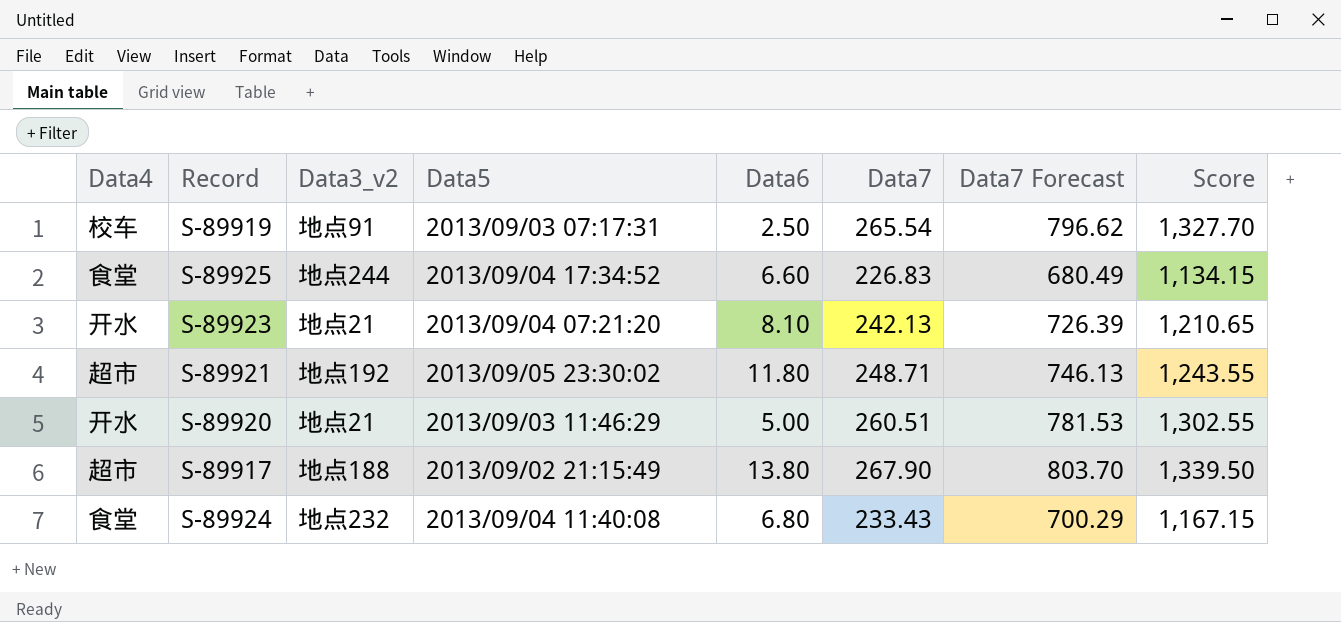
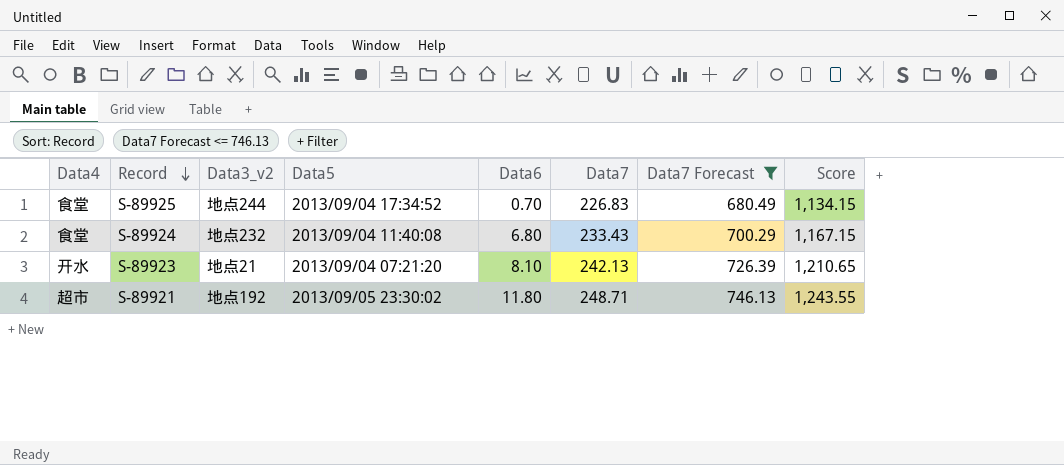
filter: none -> Data7 Forecast <= 746.13
row order: none -> Record descending
S-89925 | Data6: 6.60 -> 0.70

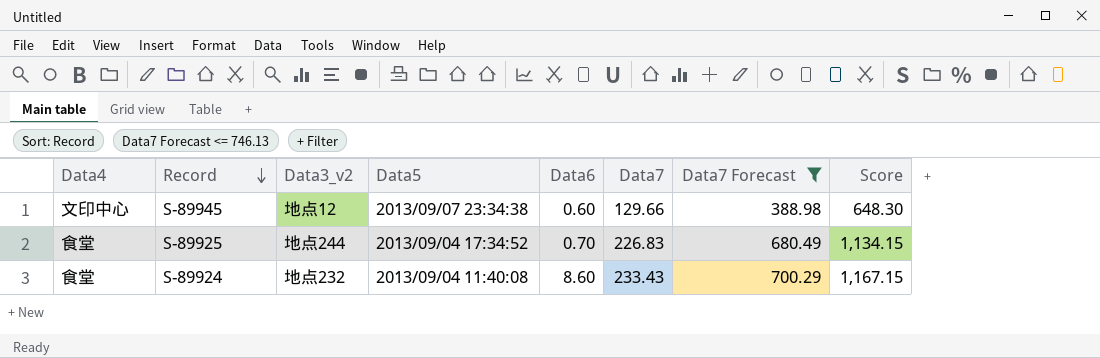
row S-89923: 开水 | 地点21 | 2013/09/04 07:21:20 | 8.10 | 242.13 | 726.39 | 1,210.65 -> none
row S-89921: 超市 | 地点192 | 2013/09/05 23:30:02 | 11.80 | 248.71 | 746.13 | 1,243.55 -> none
row S-89945: none -> 文印中心 | 地点12 | 2013/09/07 23:34:38 | 0.60 | 129.66 | 388.98 | 648.30
S-89924 | Data6: 6.80 -> 8.60

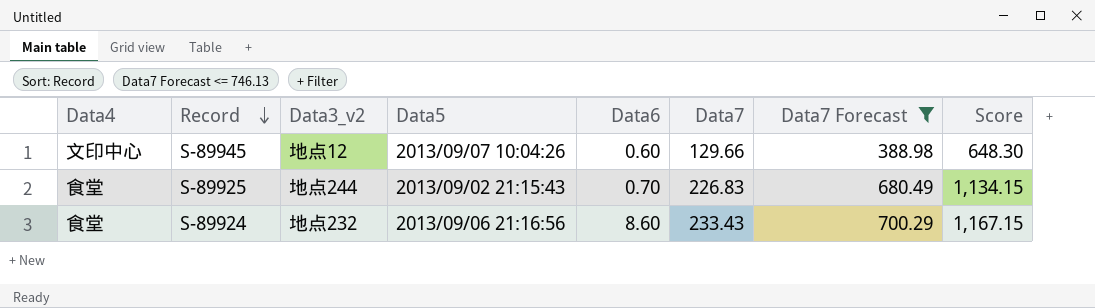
S-89945 | Data5: 2013/09/07 23:34:38 -> 2013/09/07 10:04:26
S-89925 | Data5: 2013/09/04 17:34:52 -> 2013/09/02 21:15:43
S-89924 | Data5: 2013/09/04 11:40:08 -> 2013/09/06 21:16:56

